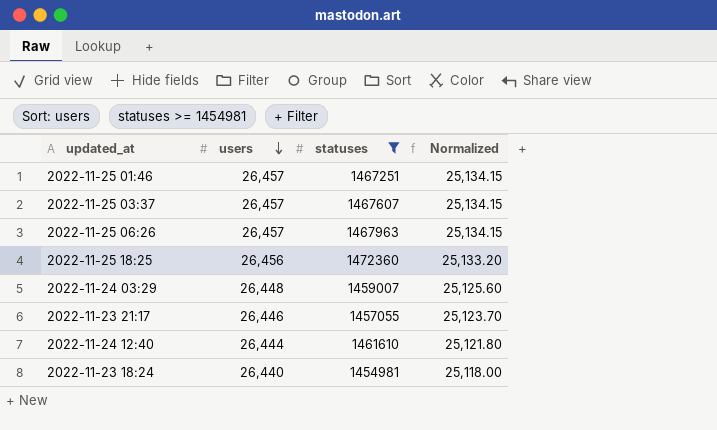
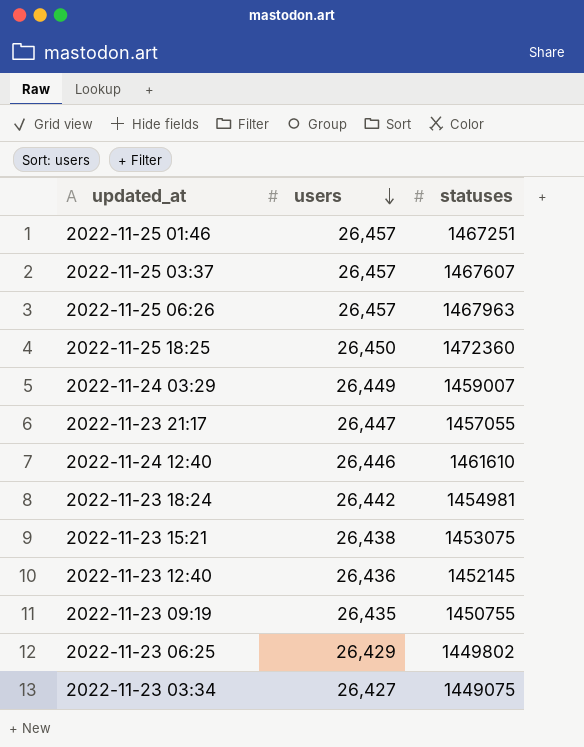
filter: statuses >= 1454981 -> none
column Normalized | formula: [users] * 0.95 -> none
2022-11-25 18:25 | users: 26,456 -> 26,450
2022-11-24 03:29 | users: 26,448 -> 26,449
2022-11-23 21:17 | users: 26,446 -> 26,447
2022-11-24 12:40 | users: 26,444 -> 26,446
2022-11-23 18:24 | users: 26,440 -> 26,442

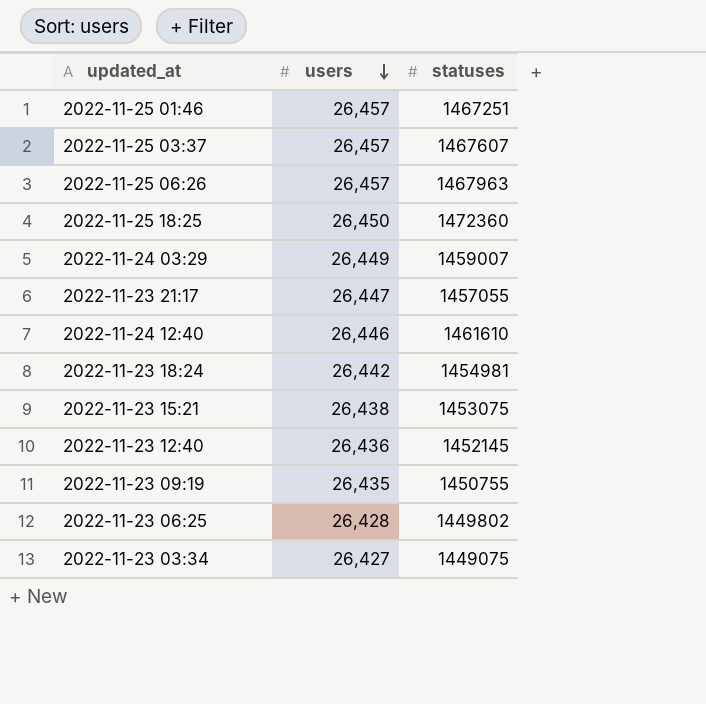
2022-11-23 06:25 | users: 26,429 -> 26,428

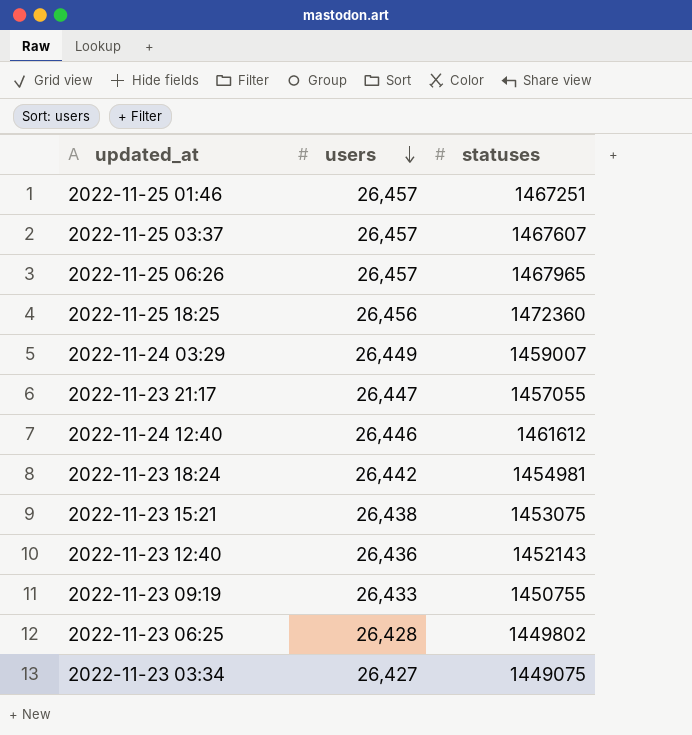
2022-11-25 06:26 | statuses: 1467963 -> 1467965
2022-11-25 18:25 | users: 26,450 -> 26,456
2022-11-24 12:40 | statuses: 1461610 -> 1461612
2022-11-23 12:40 | statuses: 1452145 -> 1452143
2022-11-23 09:19 | users: 26,435 -> 26,433

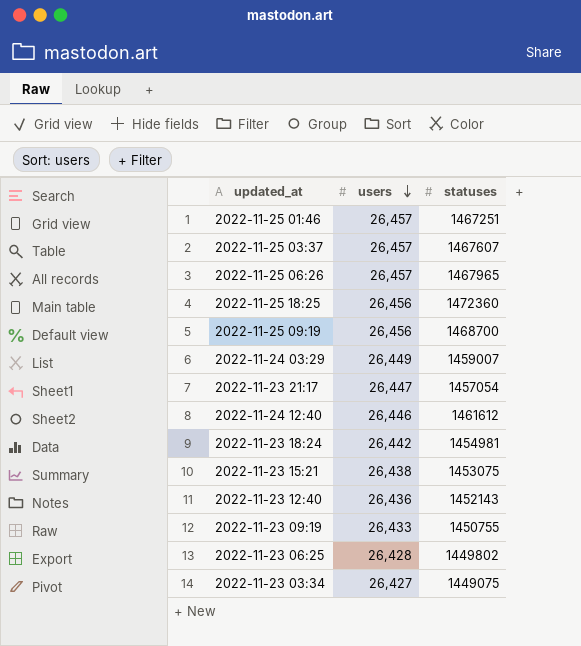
row 2022-11-25 09:19: none -> 26,456 | 1468700
2022-11-23 21:17 | statuses: 1457055 -> 1457054

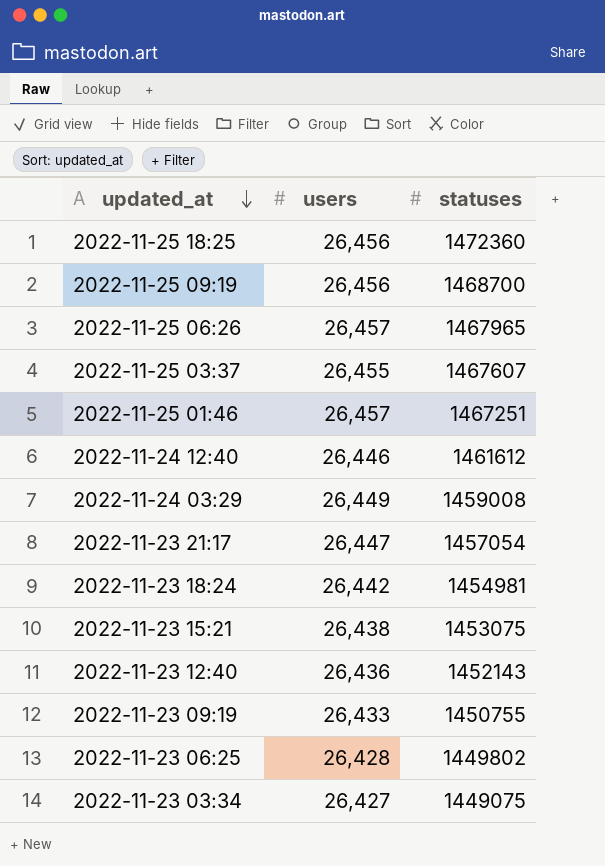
row order: users descending -> updated_at descending
2022-11-25 03:37 | users: 26,457 -> 26,455
2022-11-24 03:29 | statuses: 1459007 -> 1459008

